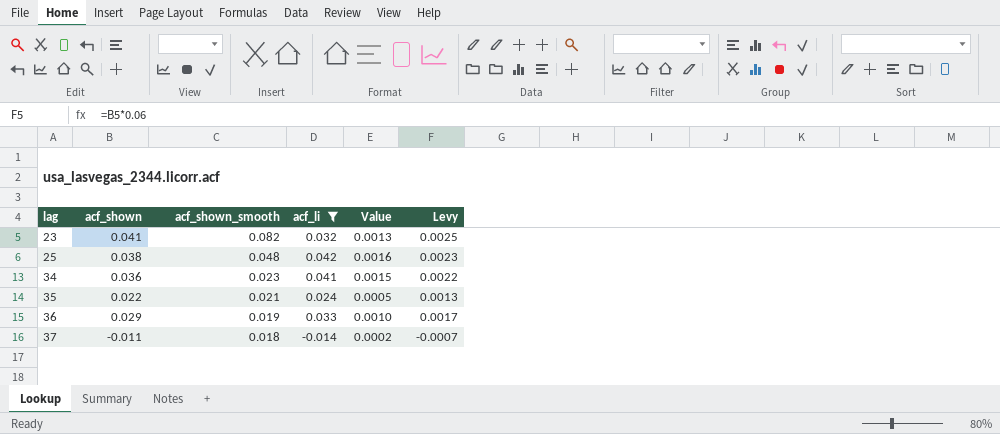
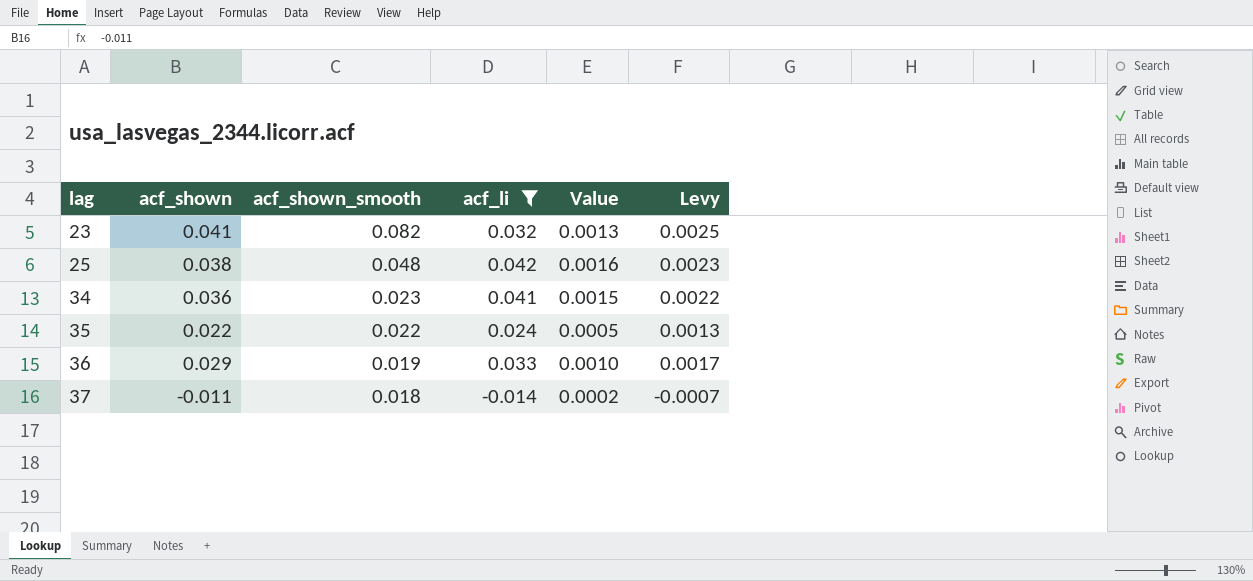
35 | acf_shown_smooth: 0.021 -> 0.022

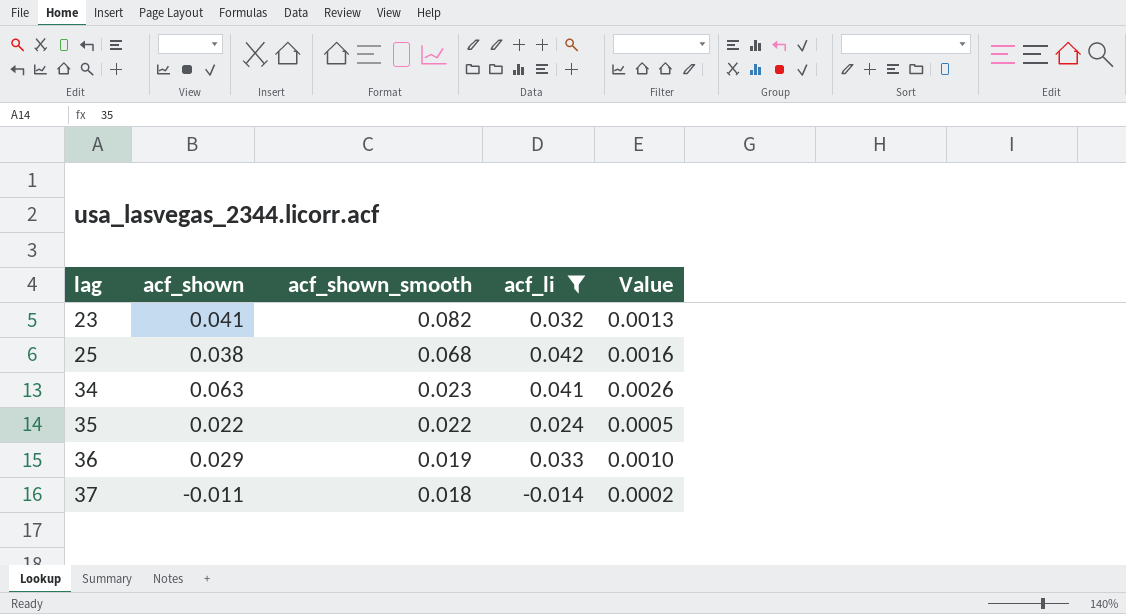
column Levy | formula: [acf_shown] * 0.06 -> none
25 | acf_shown_smooth: 0.048 -> 0.068
34 | acf_shown: 0.036 -> 0.063
34 | Value: 0.0015 -> 0.0026

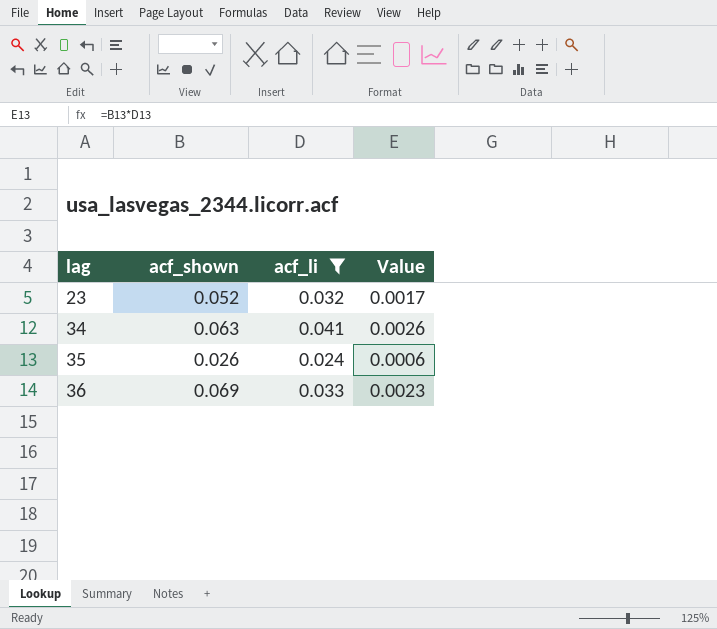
column acf_shown_smooth | position: 3 -> none
row 25: 0.038 | 0.068 | 0.042 | 0.0016 -> none
row 37: -0.011 | 0.018 | -0.014 | 0.0002 -> none
23 | acf_shown: 0.041 -> 0.052
23 | Value: 0.0013 -> 0.0017
35 | acf_shown: 0.022 -> 0.026
35 | Value: 0.0005 -> 0.0006
36 | acf_shown: 0.029 -> 0.069
36 | Value: 0.0010 -> 0.0023

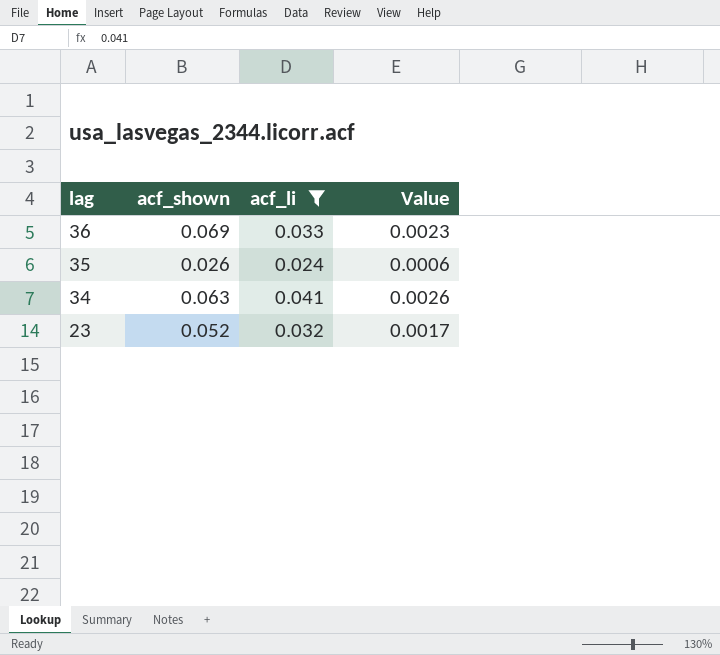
row order: lag ascending -> lag descending

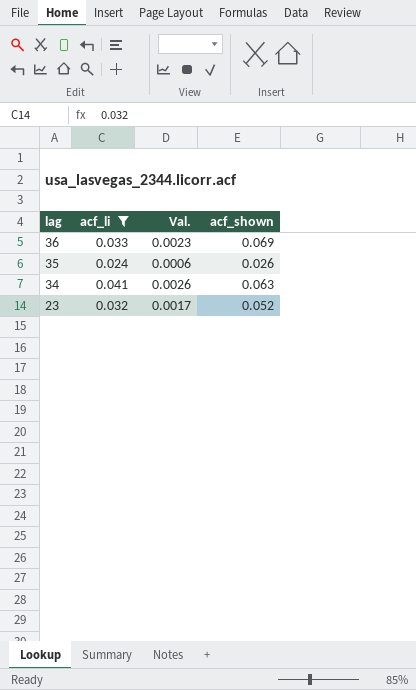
column name: Value -> Val.
column acf_shown | position: 2 -> 4

